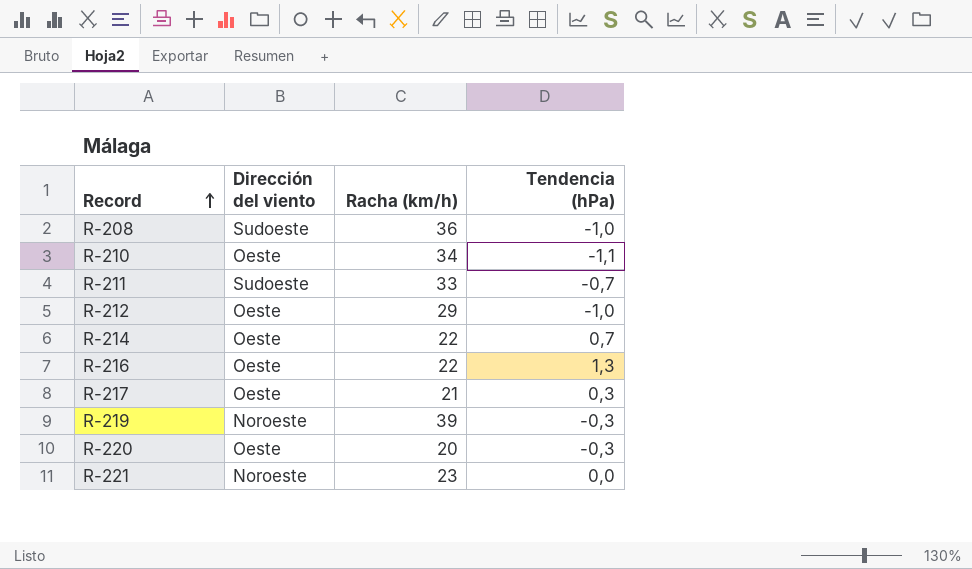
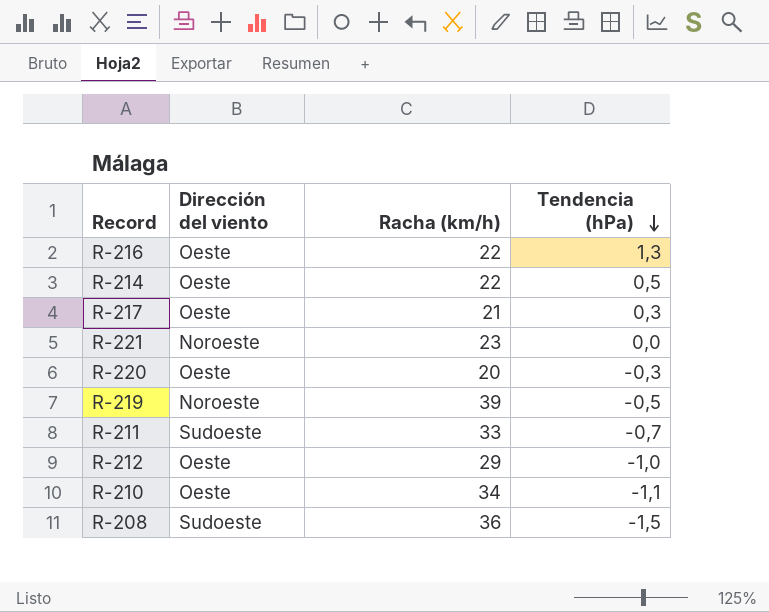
row order: Record ascending -> Tendencia (hPa) descending
R-214 | Tendencia (hPa): 0,7 -> 0,5
R-219 | Tendencia (hPa): -0,3 -> -0,5
R-208 | Tendencia (hPa): -1,0 -> -1,5

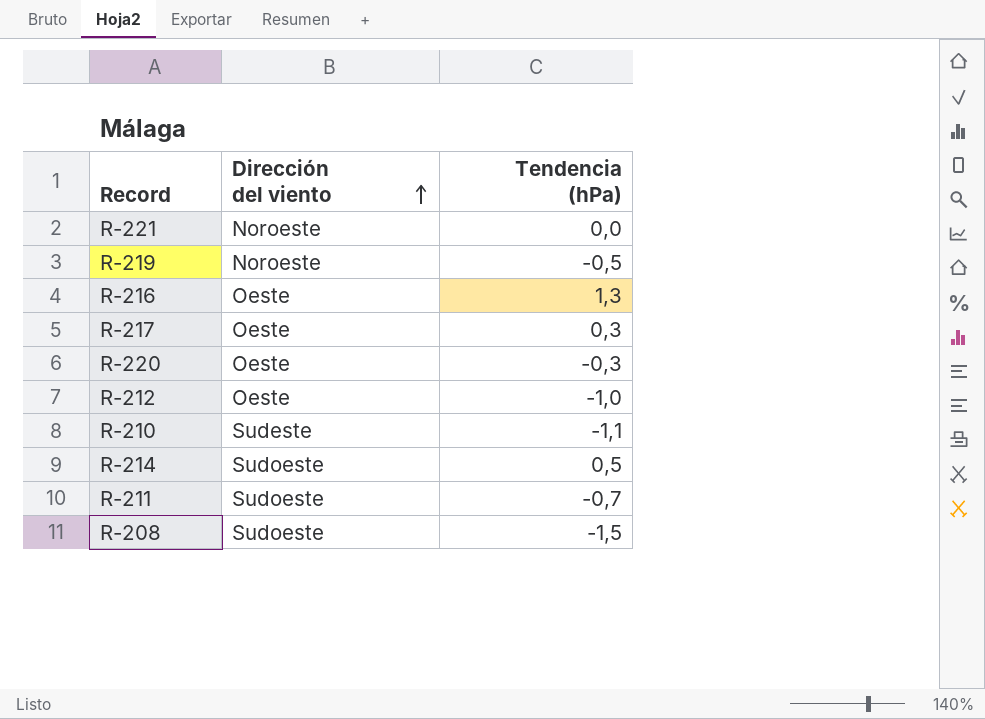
row order: Tendencia (hPa) descending -> Dirección del viento ascending
column Racha (km/h) | position: 3 -> none
R-210 | Dirección del viento: Oeste -> Sudeste
R-214 | Dirección del viento: Oeste -> Sudoeste

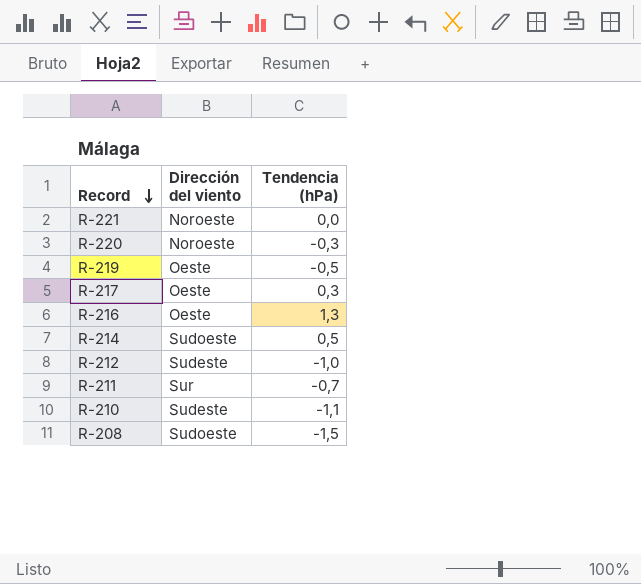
row order: Dirección del viento ascending -> Record descending
R-220 | Dirección del viento: Oeste -> Noroeste
R-219 | Dirección del viento: Noroeste -> Oeste
R-212 | Dirección del viento: Oeste -> Sudeste
R-211 | Dirección del viento: Sudoeste -> Sur

